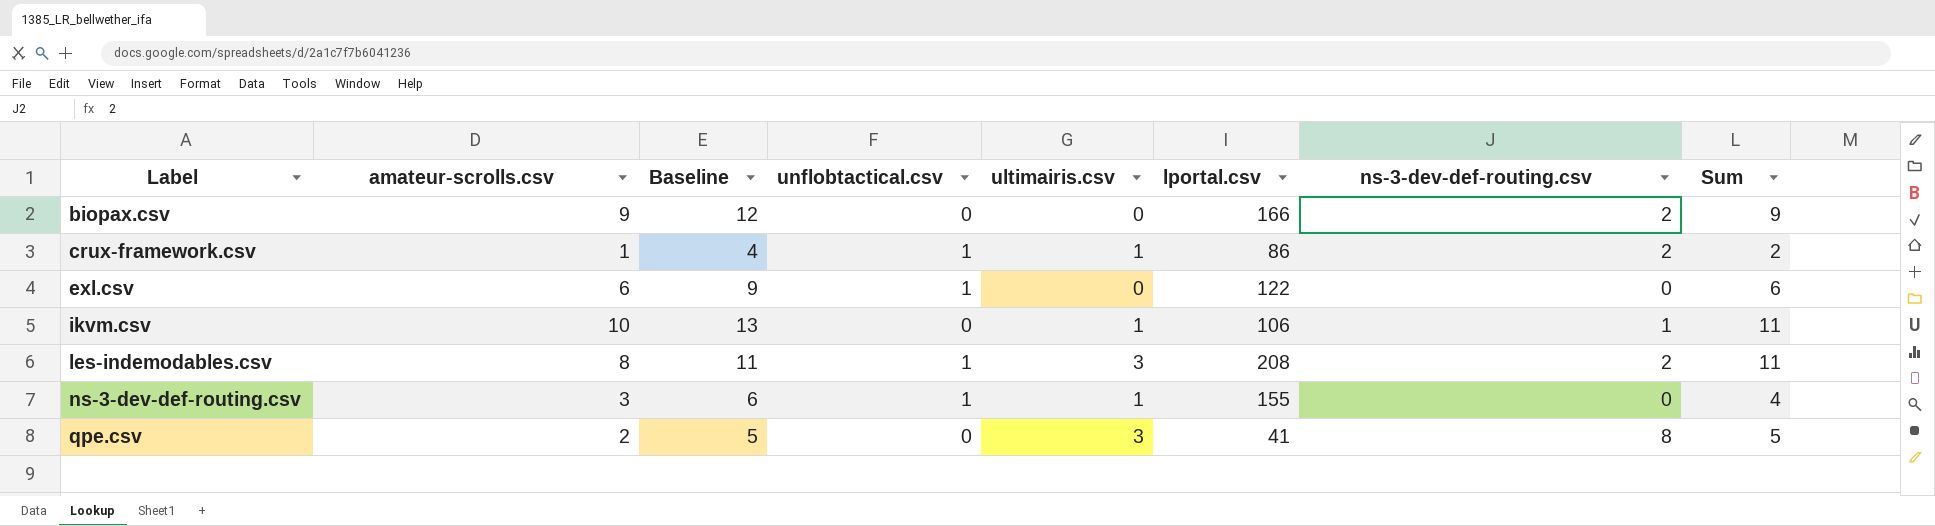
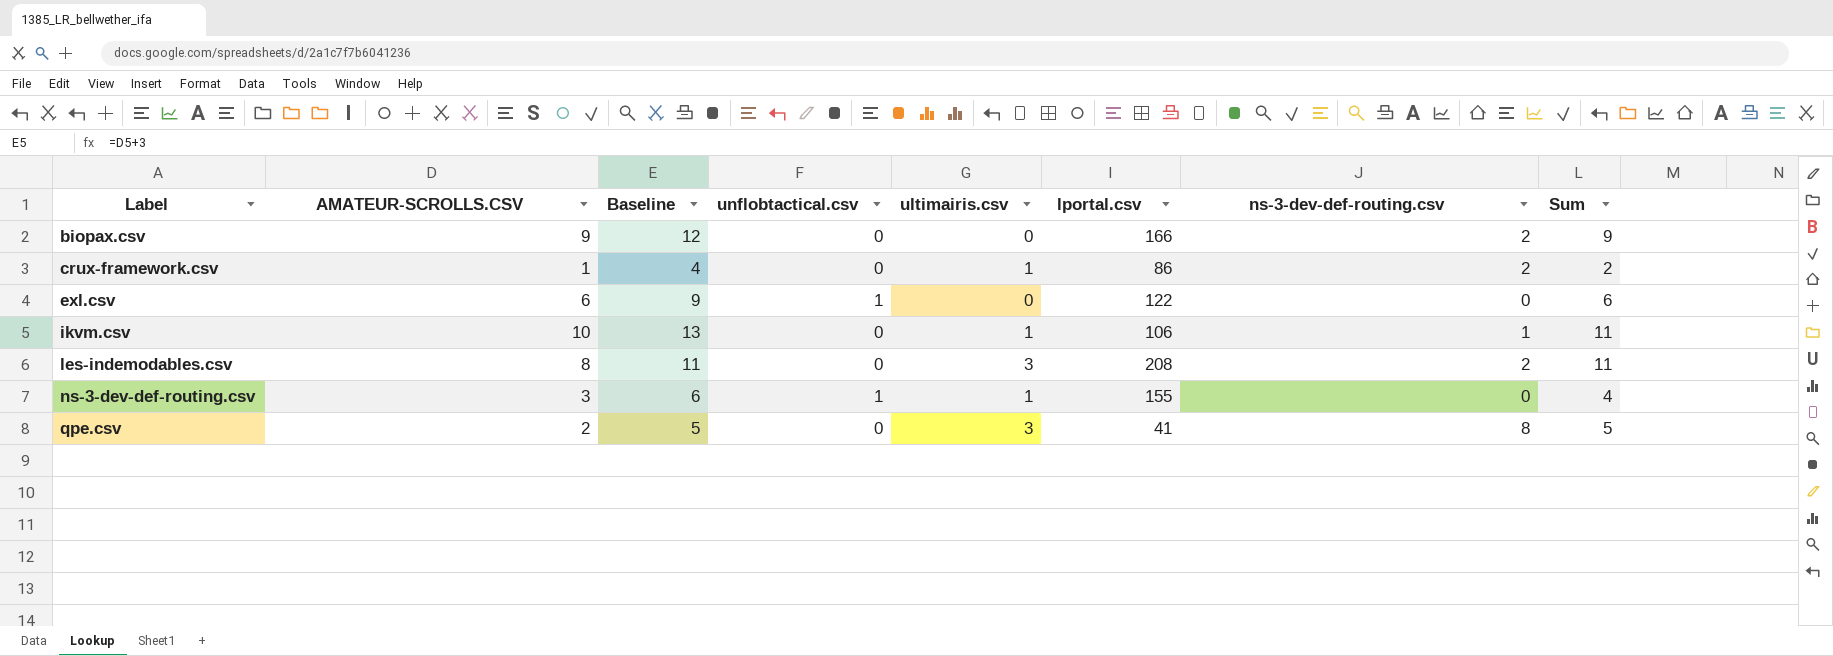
column name: amateur-scrolls.csv -> AMATEUR-SCROLLS.CSV
crux-framework.csv | unflobtactical.csv: 1 -> 0
les-indemodables.csv | unflobtactical.csv: 1 -> 0

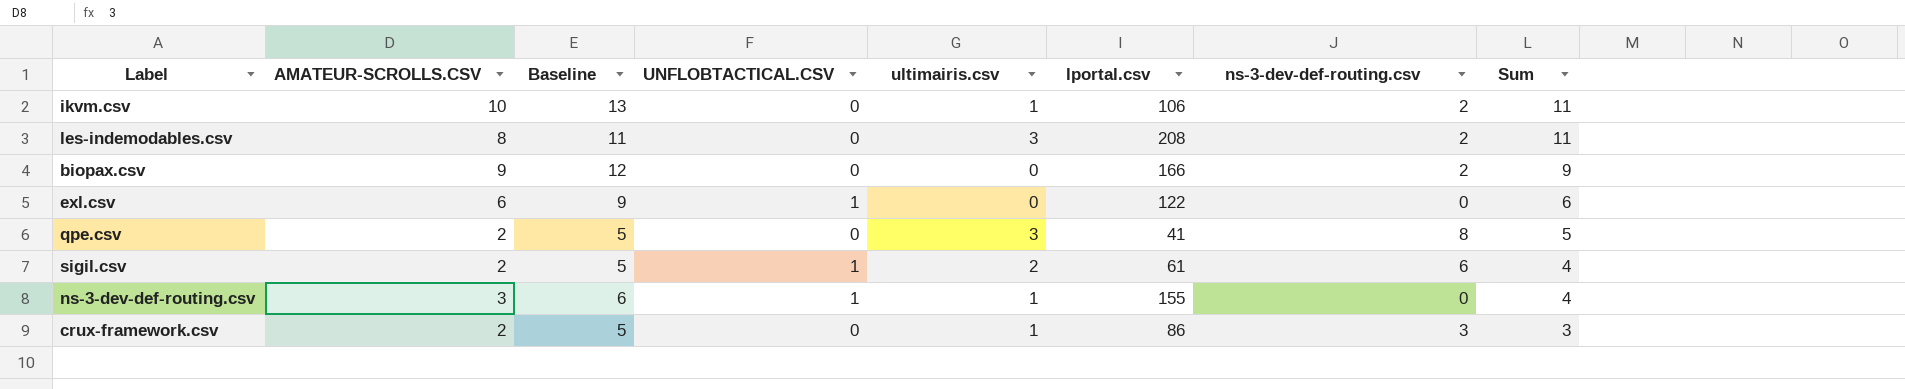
row order: Label ascending -> Sum descending
column name: unflobtactical.csv -> UNFLOBTACTICAL.CSV
ikvm.csv | ns-3-dev-def-routing.csv: 1 -> 2
row sigil.csv: none -> 2 | 5 | 1 | 2 | 61 | 6 | 4
crux-framework.csv | AMATEUR-SCROLLS.CSV: 1 -> 2
crux-framework.csv | Baseline: 4 -> 5
crux-framework.csv | ns-3-dev-def-routing.csv: 2 -> 3
crux-framework.csv | Sum: 2 -> 3

